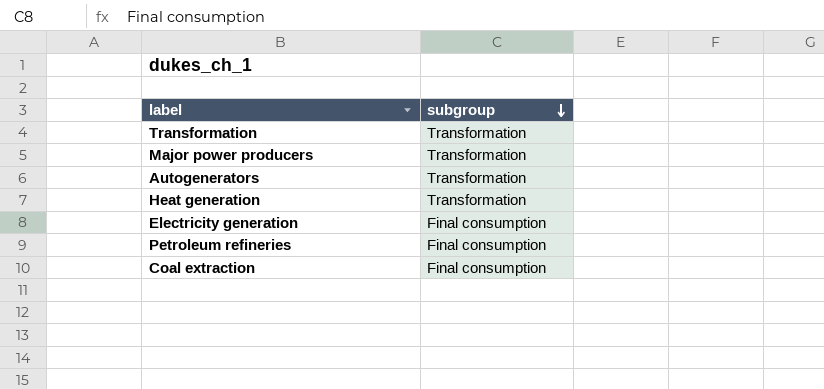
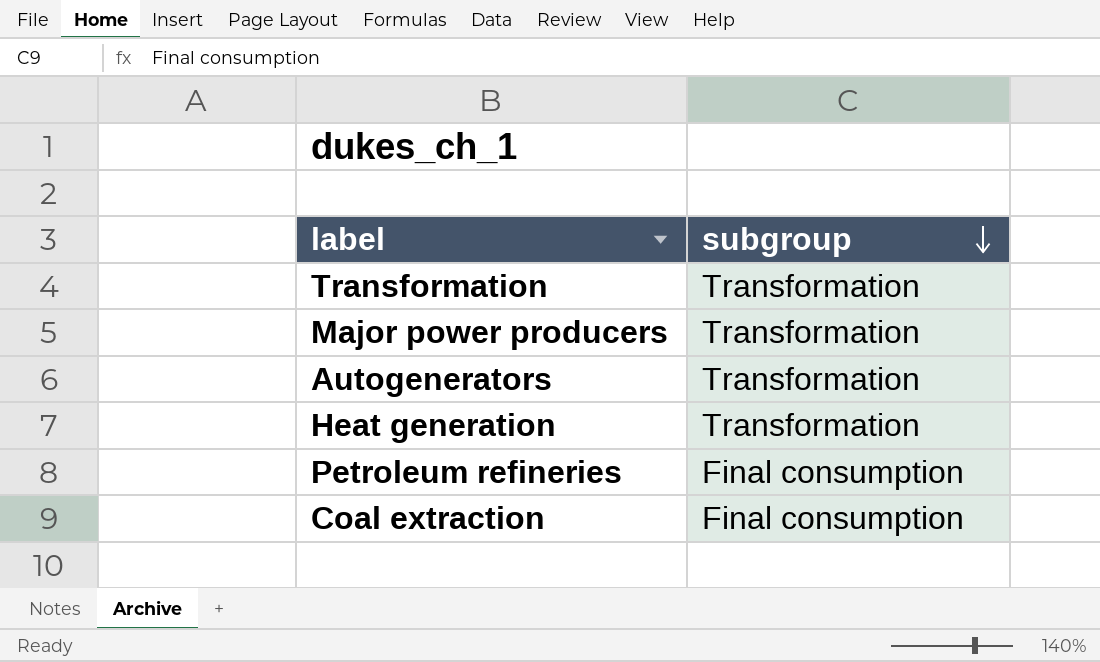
row Electricity generation: Final consumption -> none

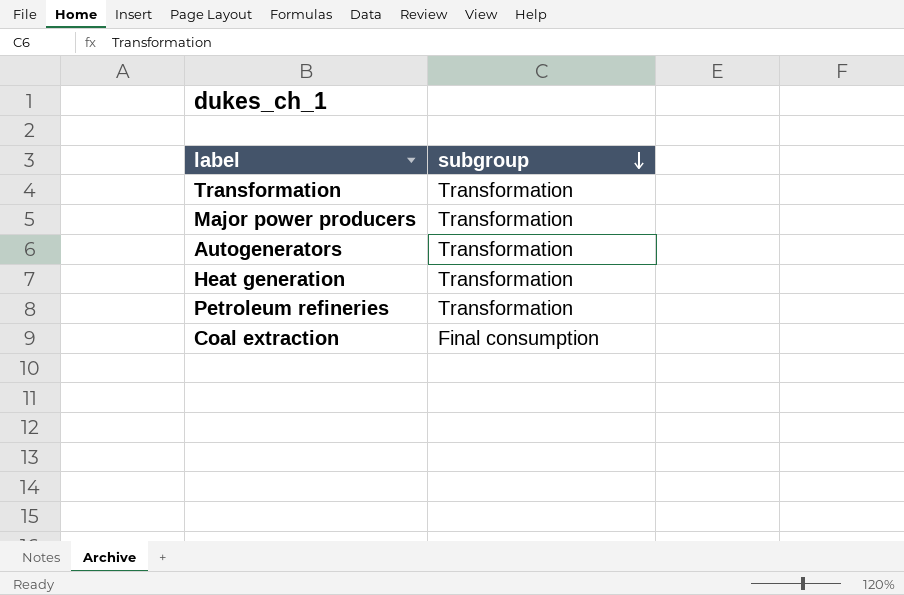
Petroleum refineries | subgroup: Final consumption -> Transformation

